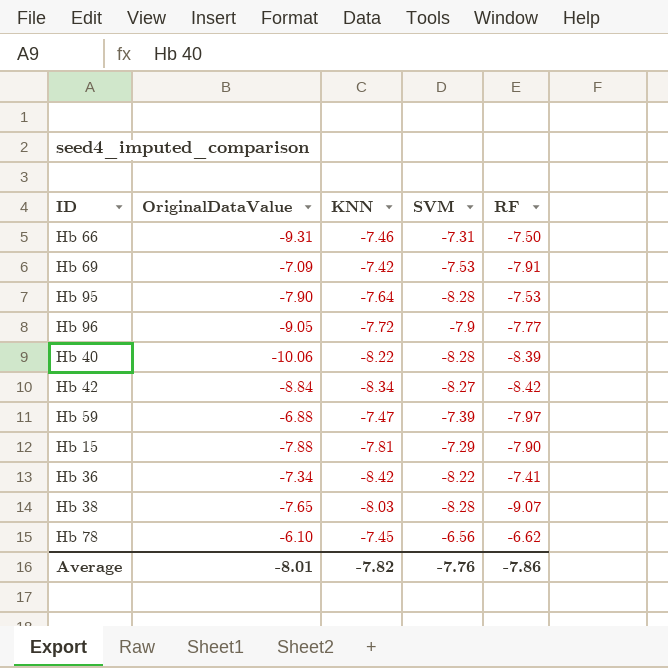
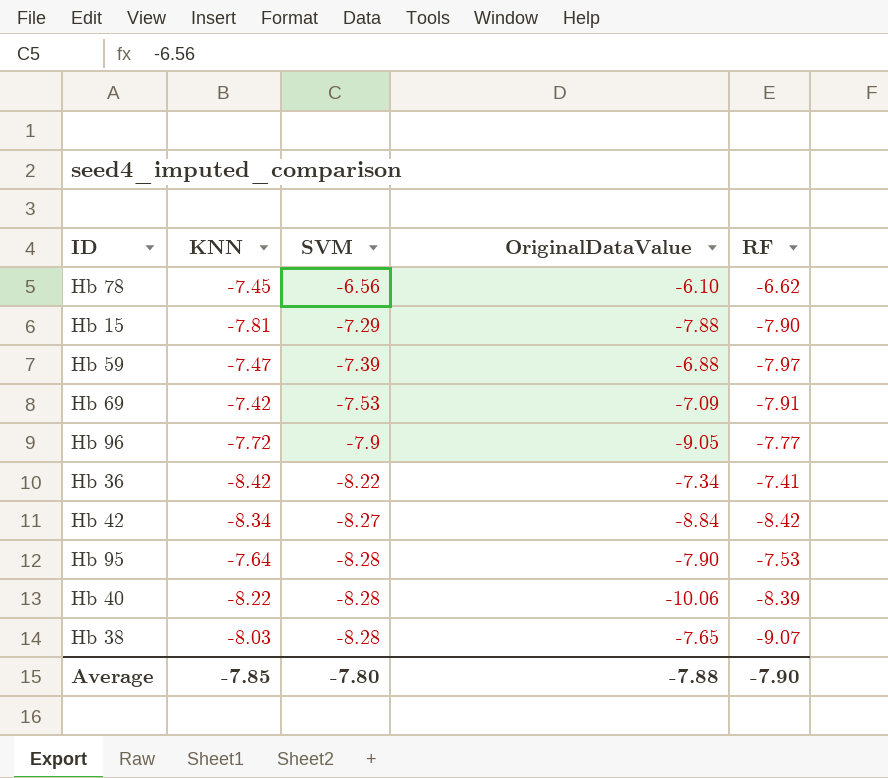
row order: none -> SVM descending
column OriginalDataValue | position: 2 -> 4
row Hb 66: -9.31 | -7.46 | -7.31 | -7.50 -> none
Average | KNN: -7.82 -> -7.85
Average | SVM: -7.76 -> -7.80
Average | OriginalDataValue: -8.01 -> -7.88
Average | RF: -7.86 -> -7.90

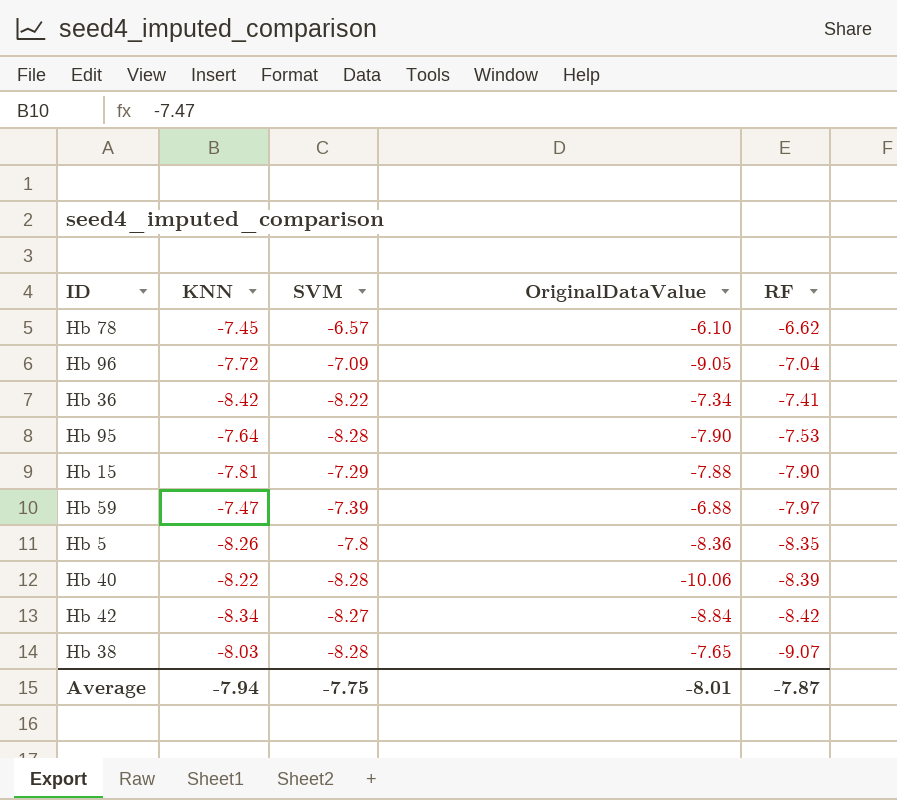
row order: SVM descending -> RF descending
row Hb 69: -7.42 | -7.53 | -7.09 | -7.91 -> none
Hb 78 | SVM: -6.56 -> -6.57
Hb 96 | SVM: -7.9 -> -7.09
Hb 96 | RF: -7.77 -> -7.04
row Hb 5: none -> -8.26 | -7.8 | -8.36 | -8.35
Average | KNN: -7.85 -> -7.94
Average | SVM: -7.80 -> -7.75
Average | OriginalDataValue: -7.88 -> -8.01
Average | RF: -7.90 -> -7.87

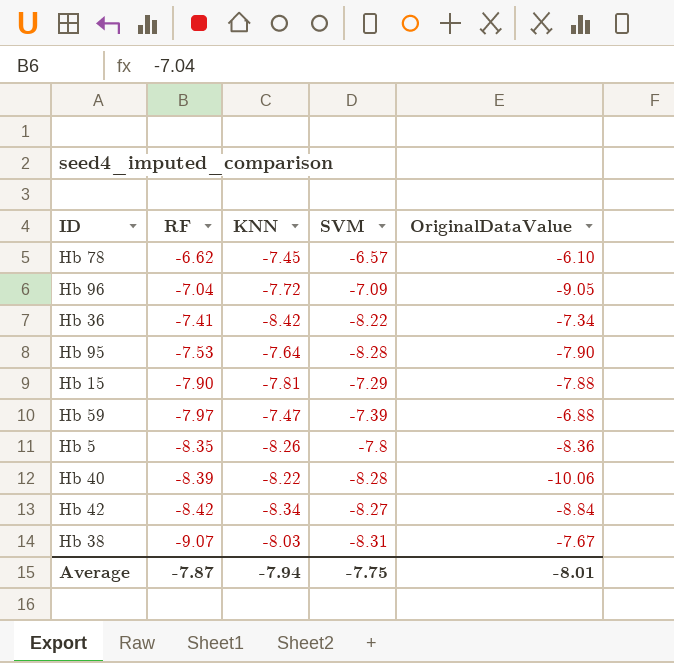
column RF | position: 5 -> 2
Hb 38 | SVM: -8.28 -> -8.31
Hb 38 | OriginalDataValue: -7.65 -> -7.67

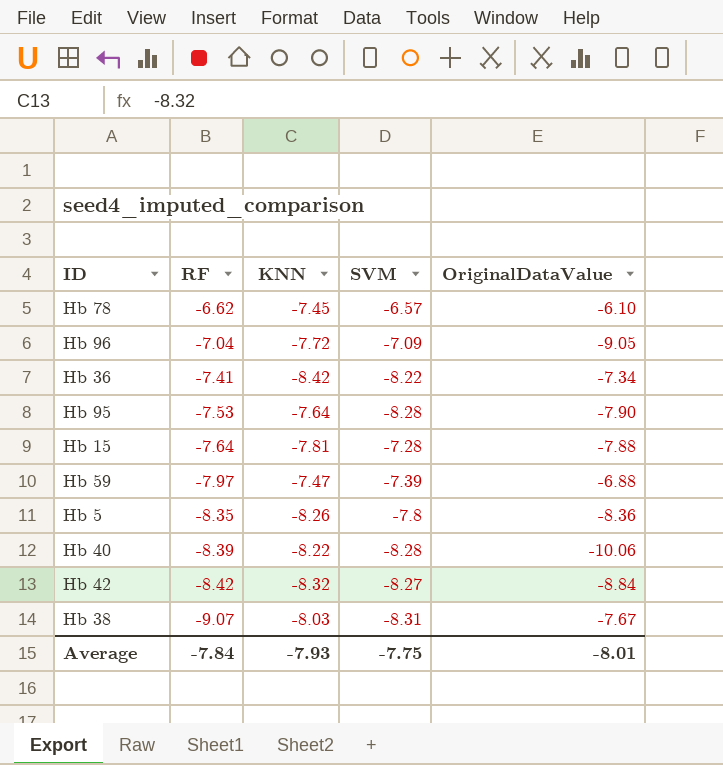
Hb 15 | RF: -7.90 -> -7.64
Hb 15 | SVM: -7.29 -> -7.28
Hb 42 | KNN: -8.34 -> -8.32
Average | RF: -7.87 -> -7.84
Average | KNN: -7.94 -> -7.93

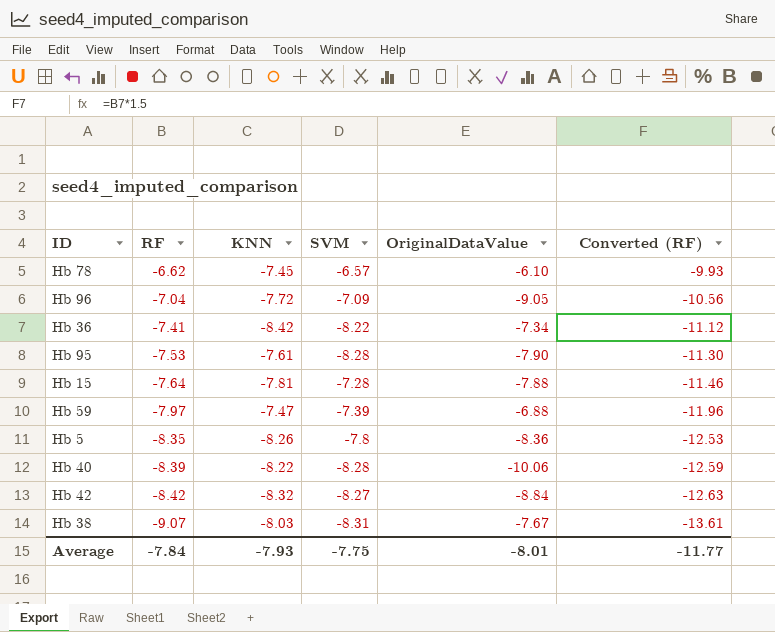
column Converted (RF) | formula: none -> [RF] * 1.5
Hb 95 | KNN: -7.64 -> -7.61

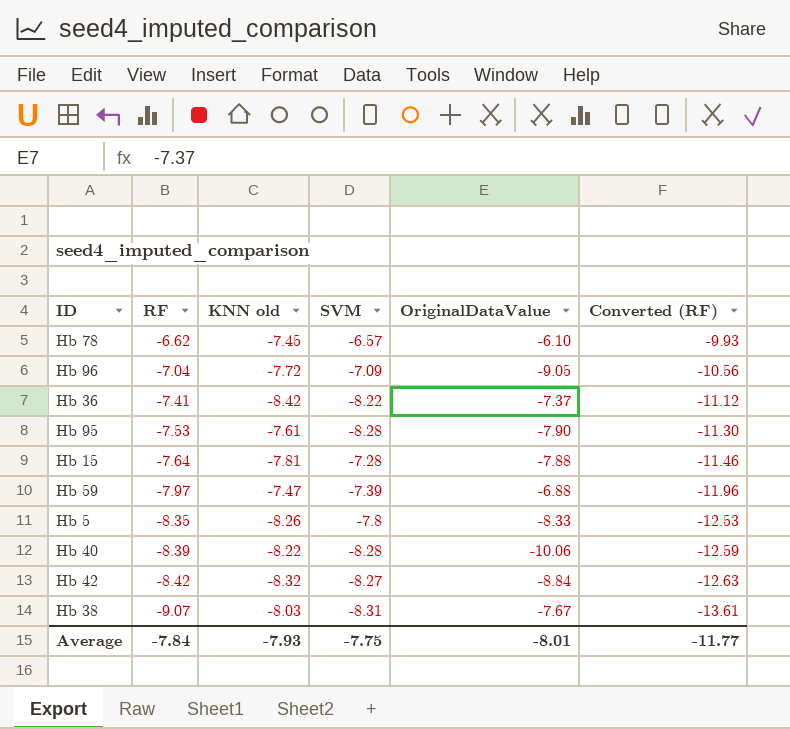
column name: KNN -> KNN old
Hb 36 | OriginalDataValue: -7.34 -> -7.37
Hb 5 | OriginalDataValue: -8.36 -> -8.33

